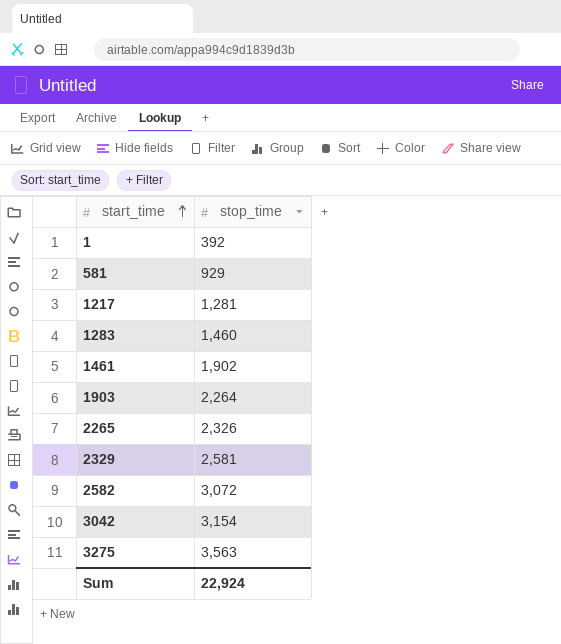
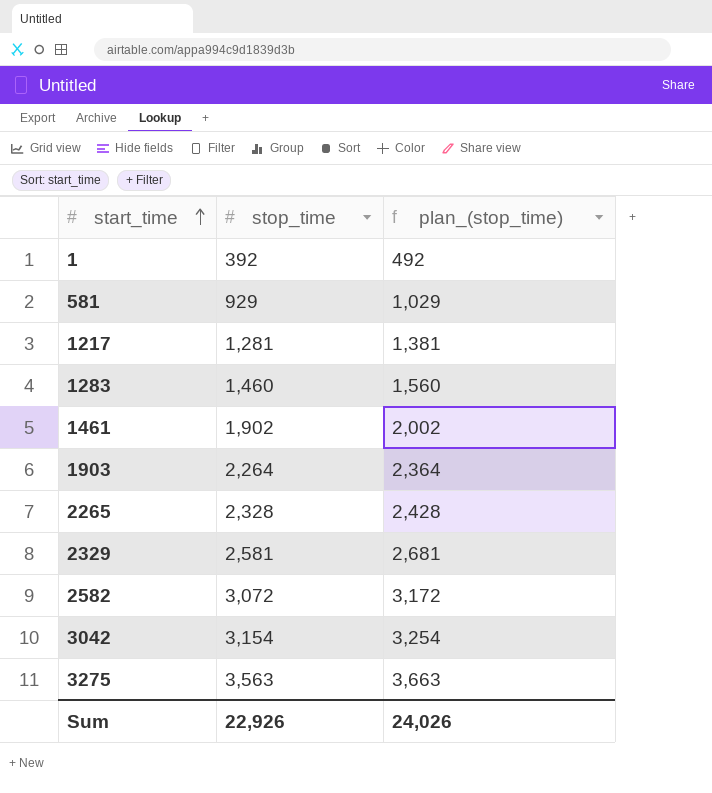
column plan_(stop_time) | formula: none -> [stop_time] + 100
2265 | stop_time: 2,326 -> 2,328
Sum | stop_time: 22,924 -> 22,926

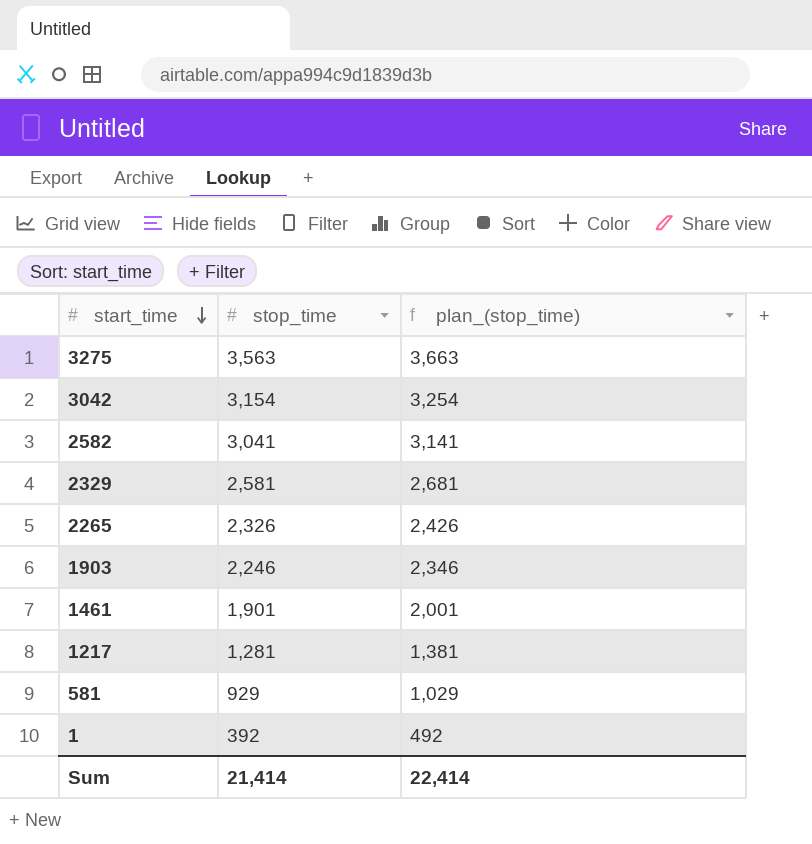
row order: start_time ascending -> start_time descending
row 1283: 1,460 | 1,560 -> none
2582 | stop_time: 3,072 -> 3,041
2582 | plan_(stop_time): 3,172 -> 3,141
2265 | stop_time: 2,328 -> 2,326
2265 | plan_(stop_time): 2,428 -> 2,426
1903 | stop_time: 2,264 -> 2,246
1903 | plan_(stop_time): 2,364 -> 2,346
1461 | stop_time: 1,902 -> 1,901
1461 | plan_(stop_time): 2,002 -> 2,001
Sum | stop_time: 22,926 -> 21,414
Sum | plan_(stop_time): 24,026 -> 22,414

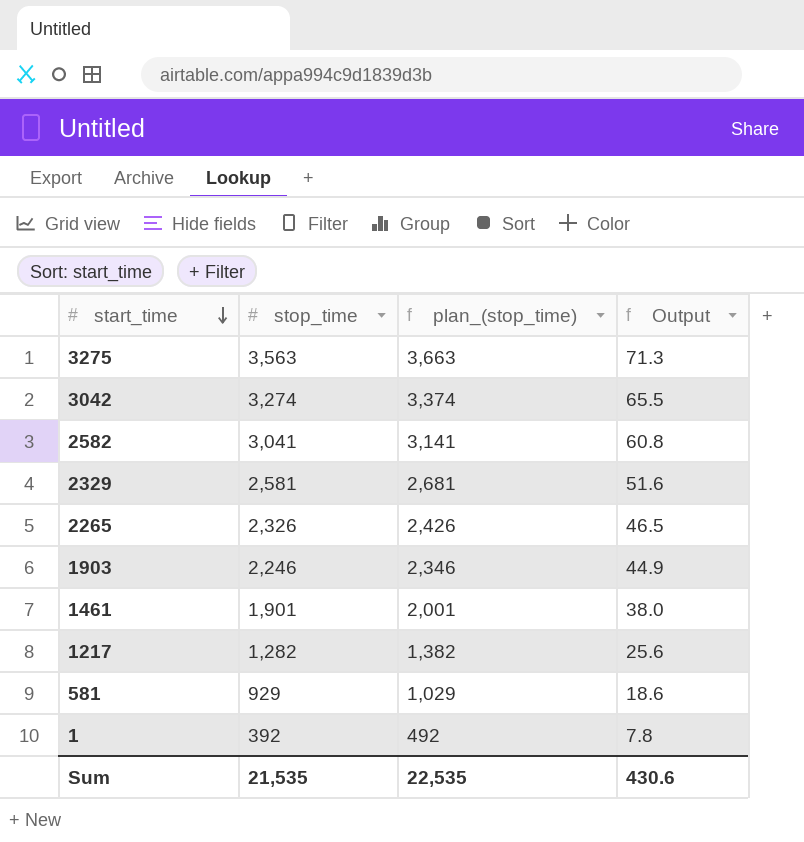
column Output | formula: none -> [stop_time] * 0.02
3042 | stop_time: 3,154 -> 3,274
3042 | plan_(stop_time): 3,254 -> 3,374
1217 | stop_time: 1,281 -> 1,282
1217 | plan_(stop_time): 1,381 -> 1,382
Sum | stop_time: 21,414 -> 21,535
Sum | plan_(stop_time): 22,414 -> 22,535

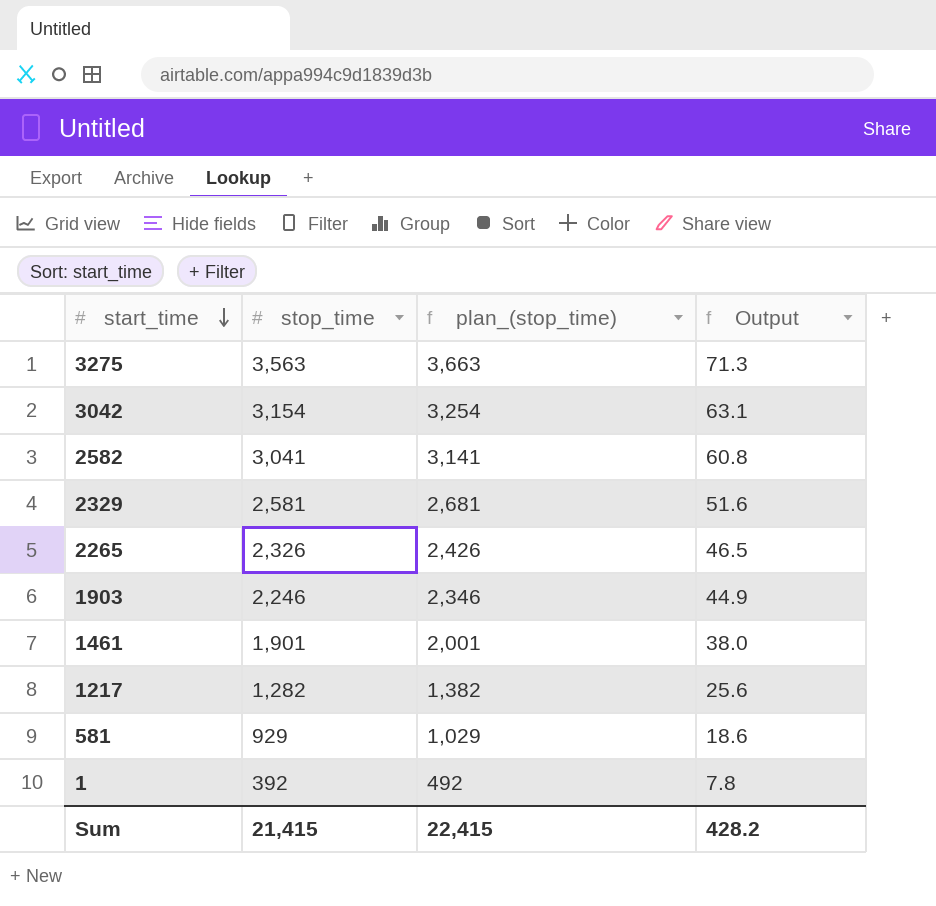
3042 | stop_time: 3,274 -> 3,154
3042 | plan_(stop_time): 3,374 -> 3,254
3042 | Output: 65.5 -> 63.1
Sum | stop_time: 21,535 -> 21,415
Sum | plan_(stop_time): 22,535 -> 22,415
Sum | Output: 430.6 -> 428.2

